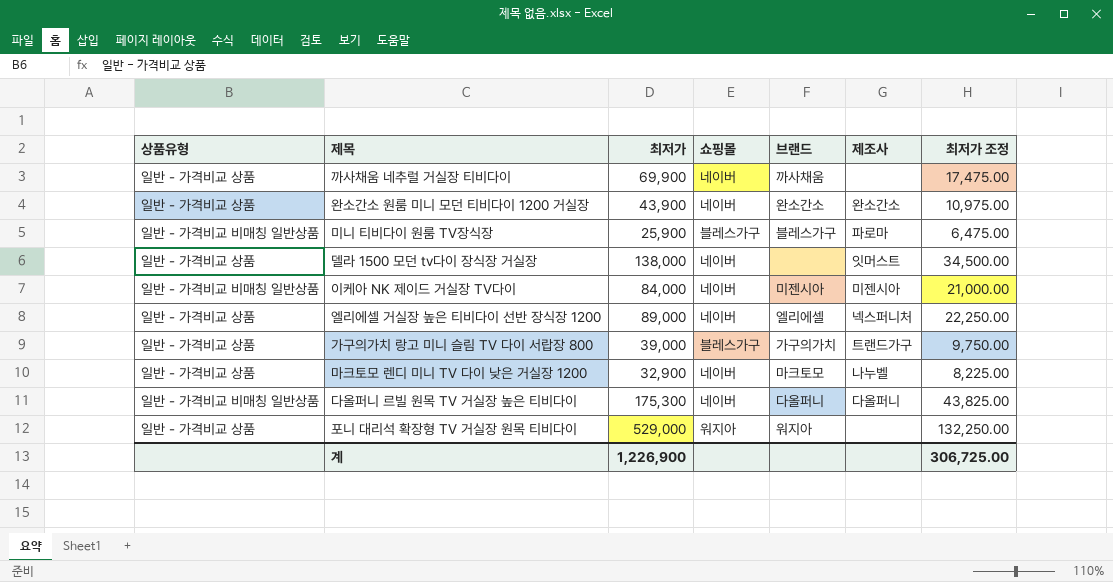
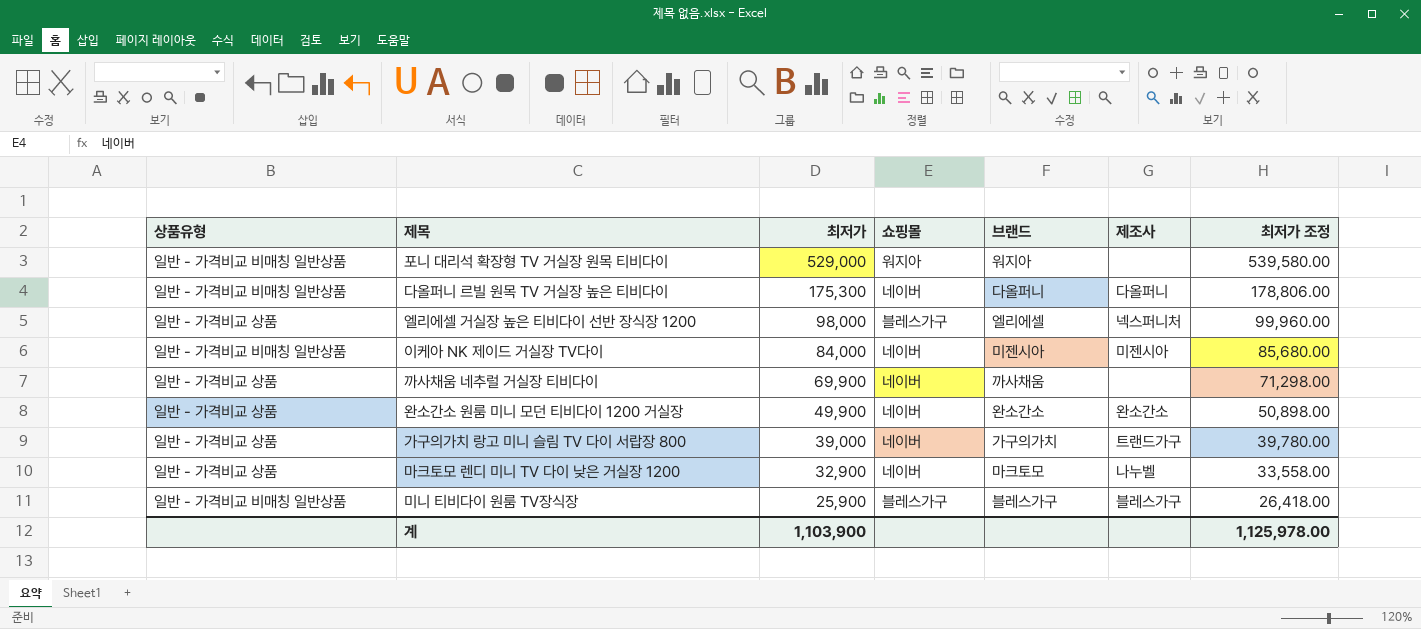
row order: none -> 최저가 descending
column 최저가 조정 | formula: [최저가] * 0.25 -> [최저가] * 1.02
row 델라 1500 모던 tv다이 장식장 거실장: 일반 - 가격비교 상품 | 138,000 | 네이버 | none | 잇머스트 | 34,500.00 -> none
포니 대리석 확장형 TV 거실장 원목 티비다이 | 상품유형: 일반 - 가격비교 상품 -> 일반 - 가격비교 비매칭 일반상품
엘리에셀 거실장 높은 티비다이 선반 장식장 1200 | 최저가: 89,000 -> 98,000
엘리에셀 거실장 높은 티비다이 선반 장식장 1200 | 쇼핑몰: 네이버 -> 블레스가구
완소간소 원룸 미니 모던 티비다이 1200 거실장 | 최저가: 43,900 -> 49,900
가구의가치 랑고 미니 슬림 TV 다이 서랍장 800 | 쇼핑몰: 블레스가구 -> 네이버
미니 티비다이 원룸 TV장식장 | 제조사: 파로마 -> 블레스가구
계 | 최저가: 1,226,900 -> 1,103,900
계 | 최저가 조정: 306,725.00 -> 1,125,978.00

